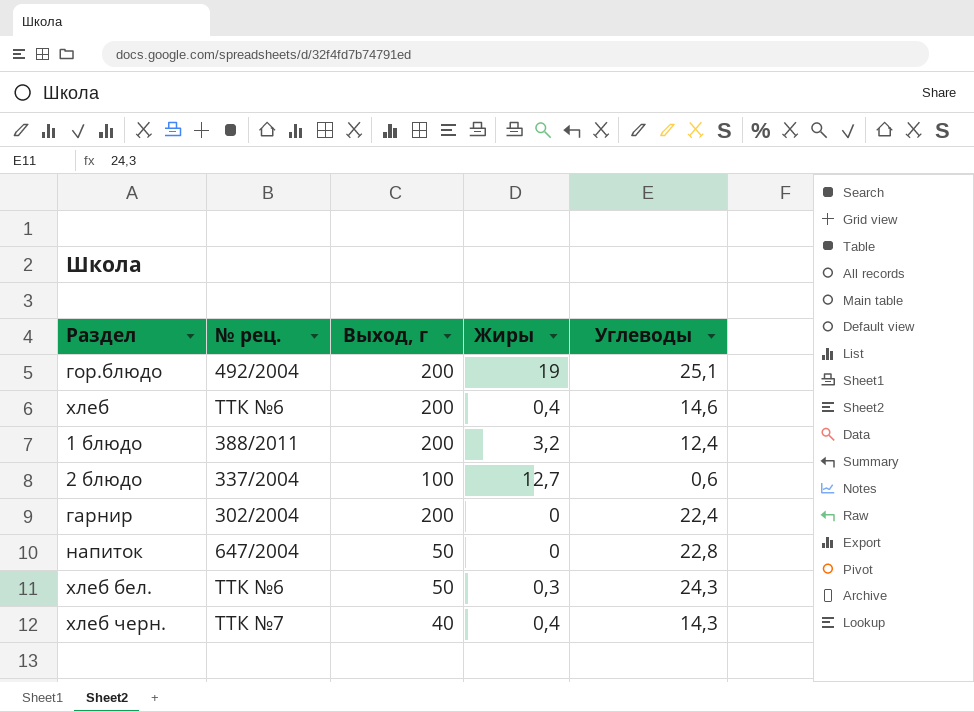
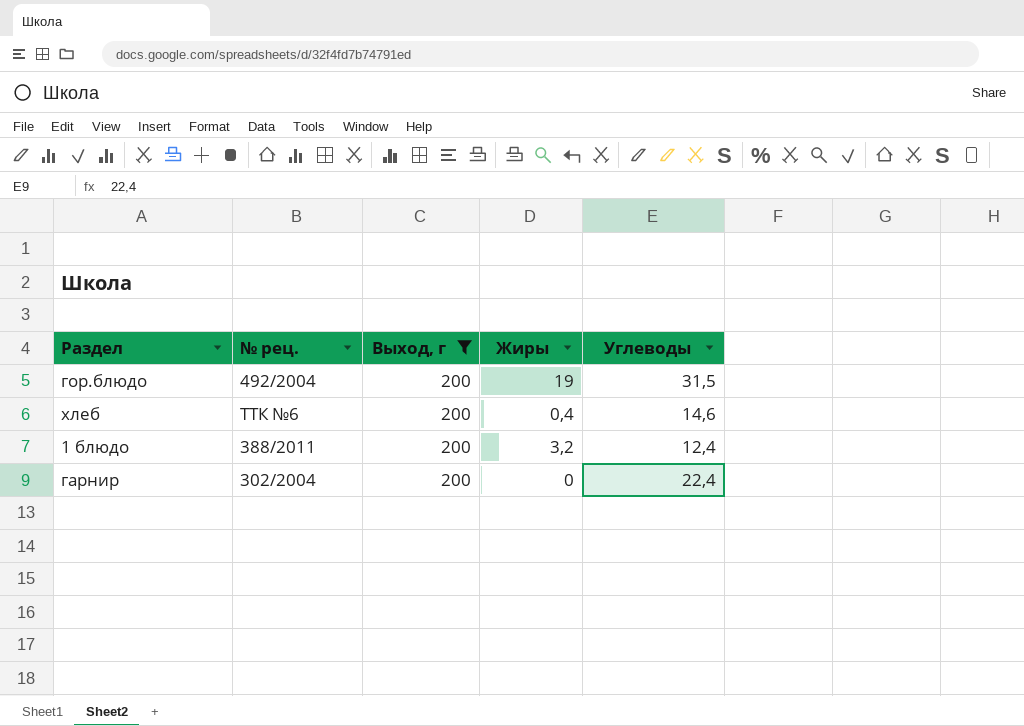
filter: none -> Выход, г = 200
гор.блюдо | Углеводы: 25,1 -> 31,5

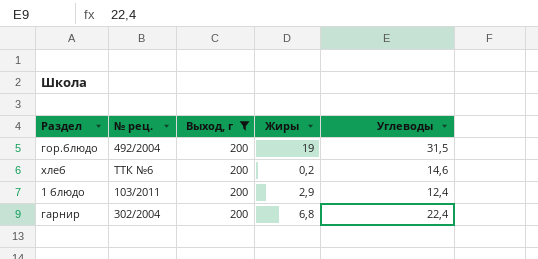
хлеб | Жиры: 0,4 -> 0,2
1 блюдо | № рец.: 388/2011 -> 103/2011
1 блюдо | Жиры: 3,2 -> 2,9
гарнир | Жиры: 0 -> 6,8

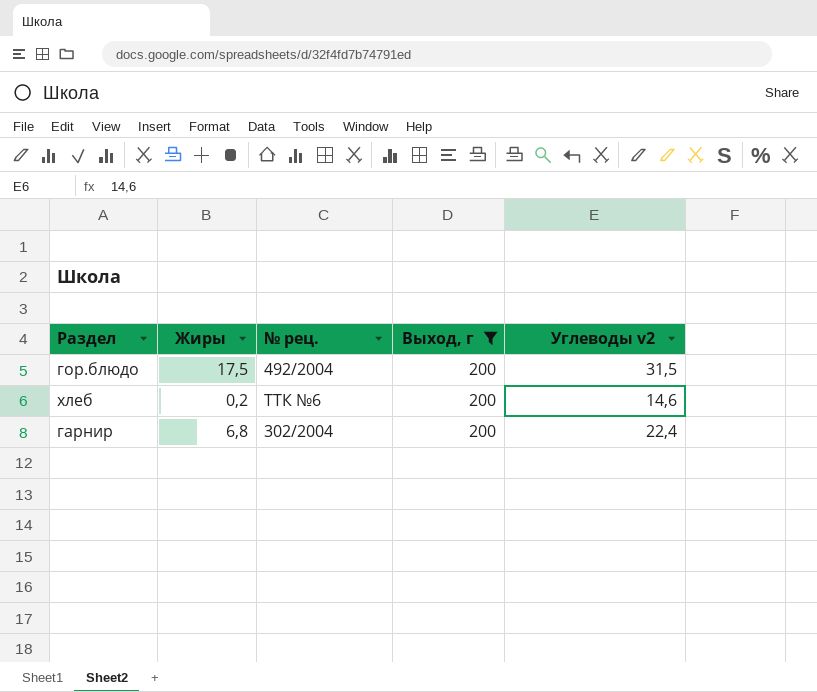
column Жиры | position: 4 -> 2
column name: Углеводы -> Углеводы v2
row 1 блюдо: 103/2011 | 200 | 2,9 | 12,4 -> none
гор.блюдо | Жиры: 19 -> 17,5

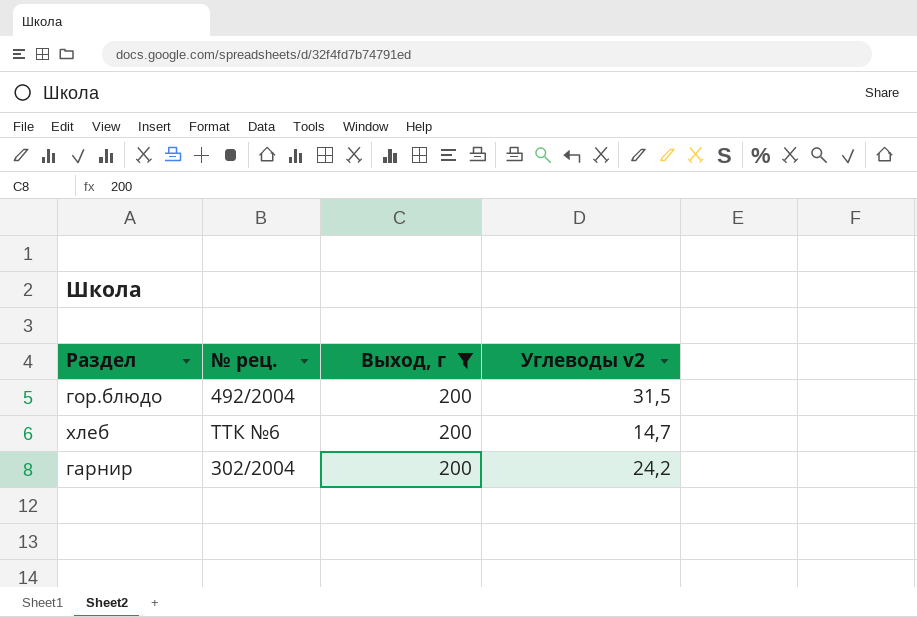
column Жиры | position: 2 -> none
хлеб | Углеводы v2: 14,6 -> 14,7
гарнир | Углеводы v2: 22,4 -> 24,2

